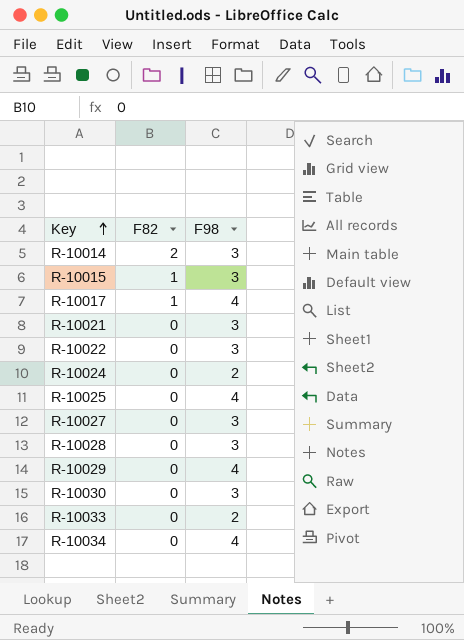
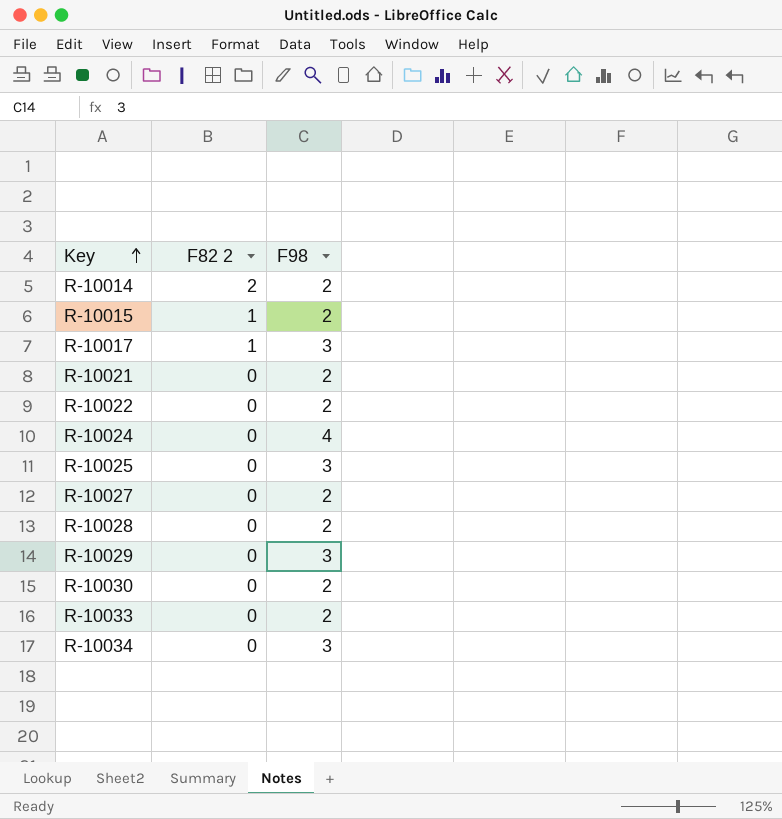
column name: F82 -> F82 2
R-10014 | F98: 3 -> 2
R-10015 | F98: 3 -> 2
R-10017 | F98: 4 -> 3
R-10021 | F98: 3 -> 2
R-10022 | F98: 3 -> 2
R-10024 | F98: 2 -> 4
R-10025 | F98: 4 -> 3
R-10027 | F98: 3 -> 2
R-10028 | F98: 3 -> 2
R-10029 | F98: 4 -> 3
R-10030 | F98: 3 -> 2
R-10034 | F98: 4 -> 3

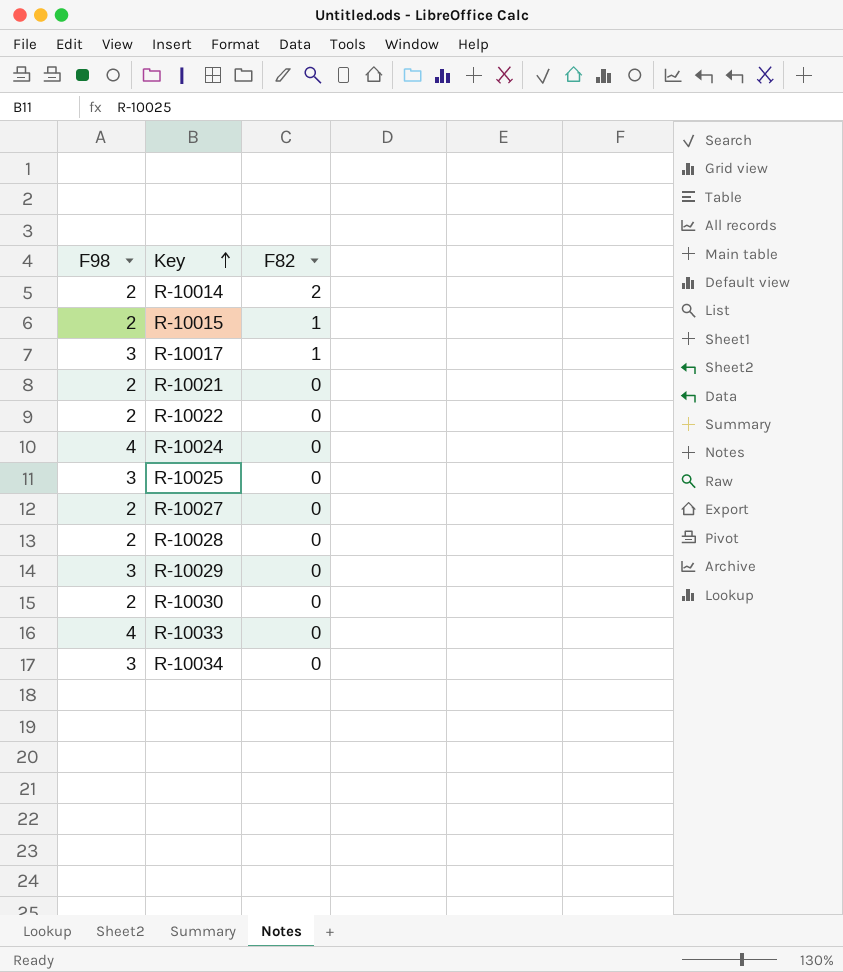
column F98 | position: 3 -> 1
column name: F82 2 -> F82
R-10033 | F98: 2 -> 4

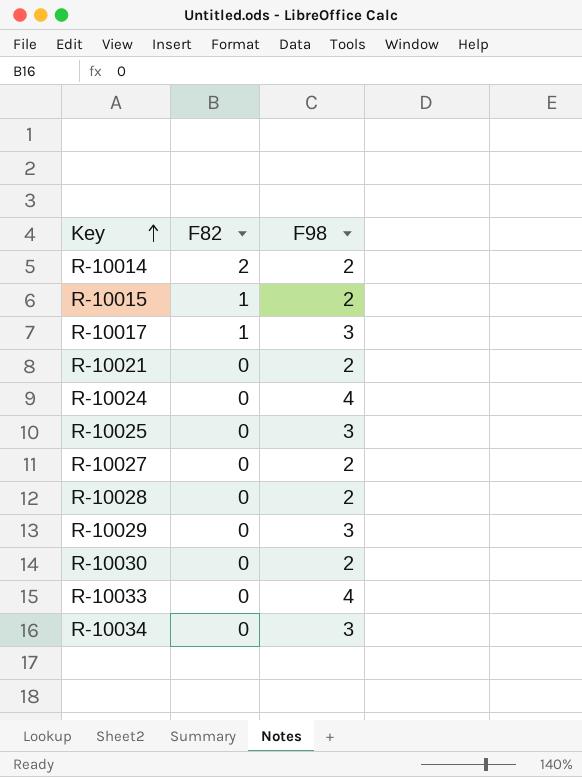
column F98 | position: 1 -> 3
row R-10022: 2 | 0 -> none

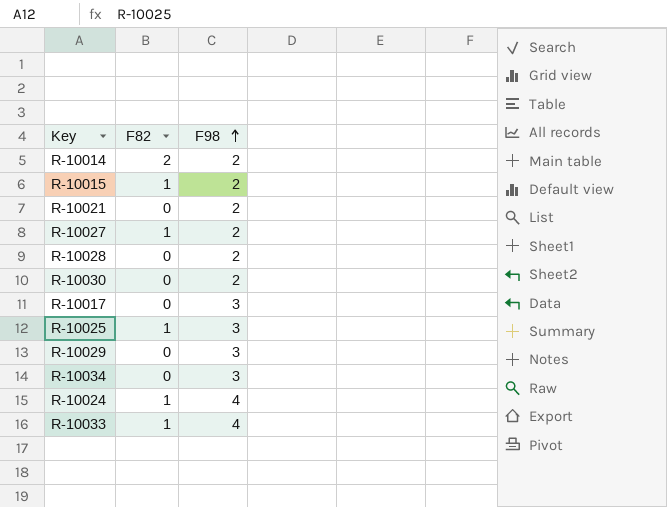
row order: Key ascending -> F98 ascending
R-10027 | F82: 0 -> 1
R-10017 | F82: 1 -> 0
R-10025 | F82: 0 -> 1
R-10024 | F82: 0 -> 1
R-10033 | F82: 0 -> 1

